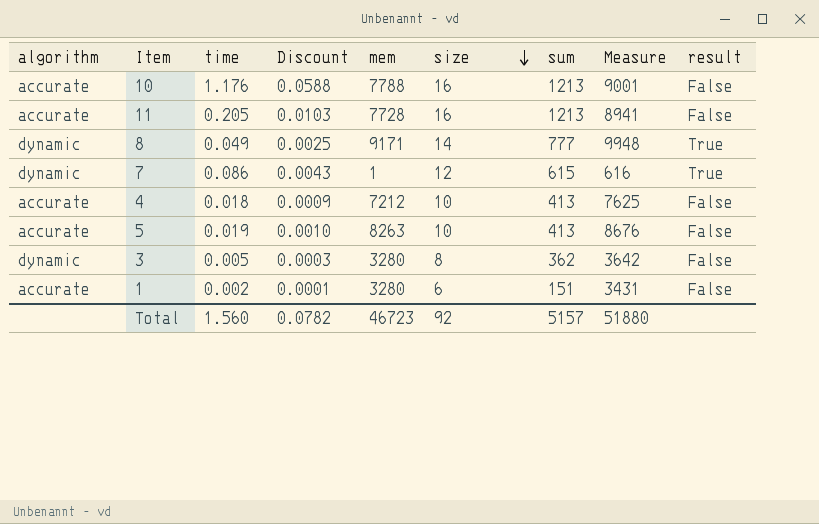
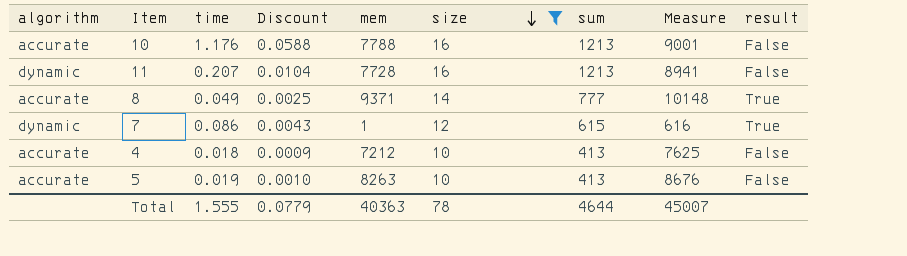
filter: none -> size >= 10
11 | algorithm: accurate -> dynamic
11 | time: 0.205 -> 0.207
11 | Discount: 0.0103 -> 0.0104
8 | algorithm: dynamic -> accurate
8 | mem: 9171 -> 9371
8 | Measure: 9948 -> 10148
Total | time: 1.560 -> 1.555
Total | Discount: 0.0782 -> 0.0779
Total | mem: 46723 -> 40363
Total | size: 92 -> 78
Total | sum: 5157 -> 4644
Total | Measure: 51880 -> 45007

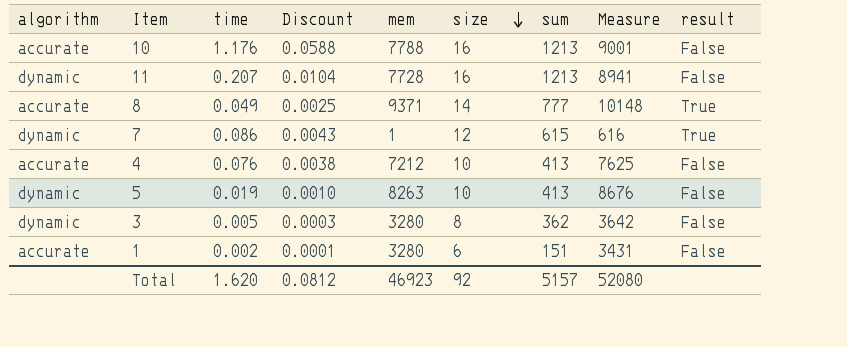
filter: size >= 10 -> none
4 | time: 0.018 -> 0.076
4 | Discount: 0.0009 -> 0.0038
5 | algorithm: accurate -> dynamic
Total | time: 1.555 -> 1.620
Total | Discount: 0.0779 -> 0.0812
Total | mem: 40363 -> 46923
Total | size: 78 -> 92
Total | sum: 4644 -> 5157
Total | Measure: 45007 -> 52080

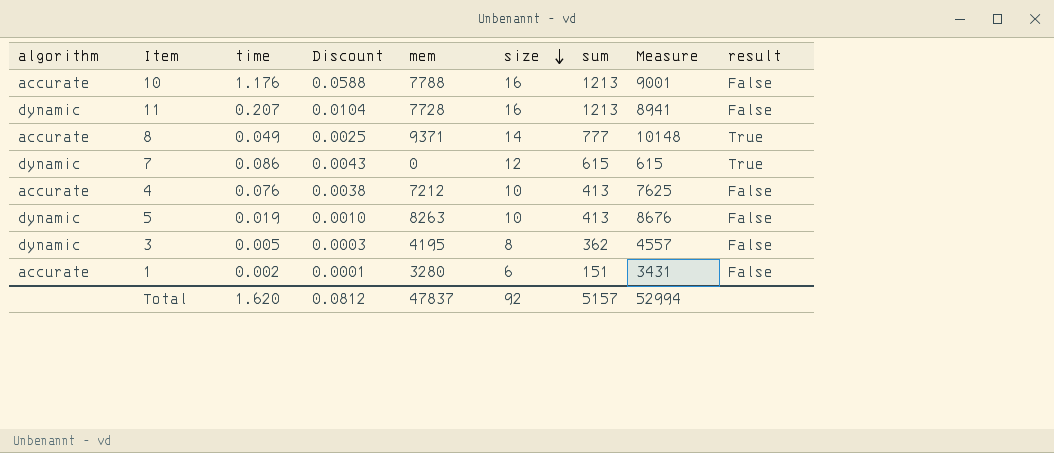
7 | mem: 1 -> 0
7 | Measure: 616 -> 615
3 | mem: 3280 -> 4195
3 | Measure: 3642 -> 4557
Total | mem: 46923 -> 47837
Total | Measure: 52080 -> 52994

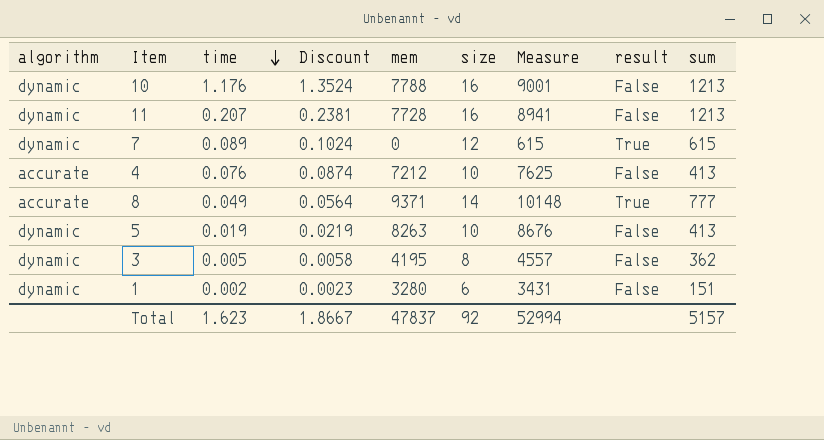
row order: size descending -> time descending
column Discount | formula: [time] * 0.05 -> [time] * 1.15
column sum | position: 7 -> 9
10 | algorithm: accurate -> dynamic
7 | time: 0.086 -> 0.089
1 | algorithm: accurate -> dynamic
Total | time: 1.620 -> 1.623
Total | Discount: 0.0812 -> 1.8667

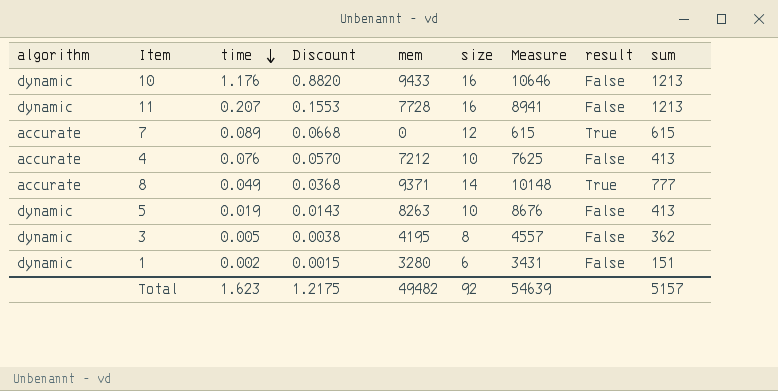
column Discount | formula: [time] * 1.15 -> [time] * 0.75
10 | mem: 7788 -> 9433
10 | Measure: 9001 -> 10646
7 | algorithm: dynamic -> accurate
Total | Discount: 1.8667 -> 1.2175
Total | mem: 47837 -> 49482
Total | Measure: 52994 -> 54639

